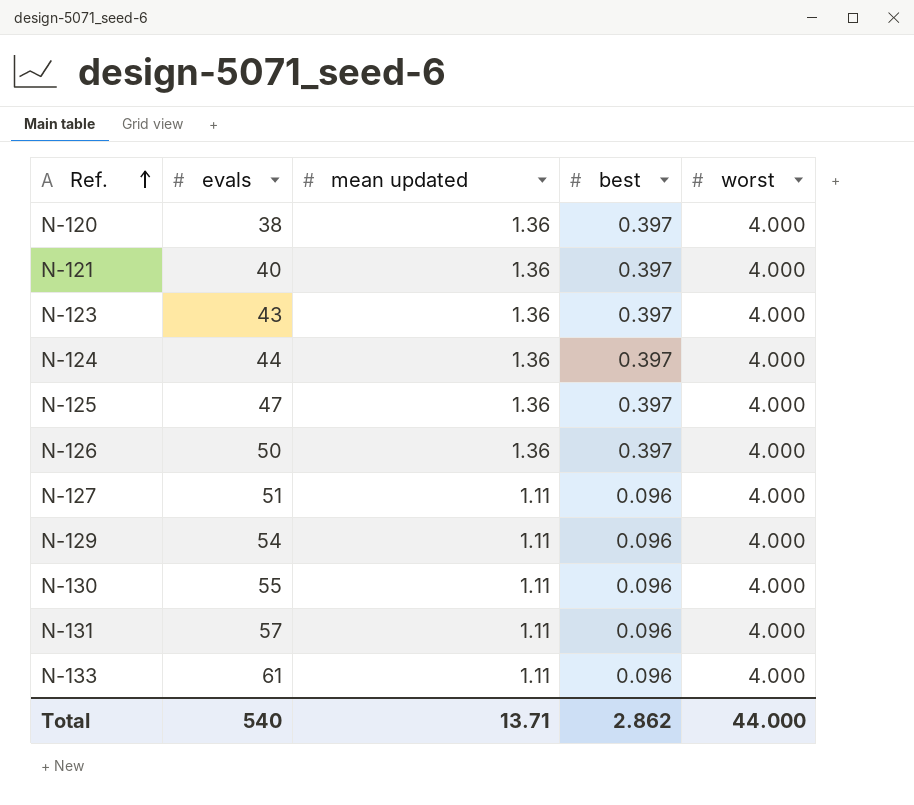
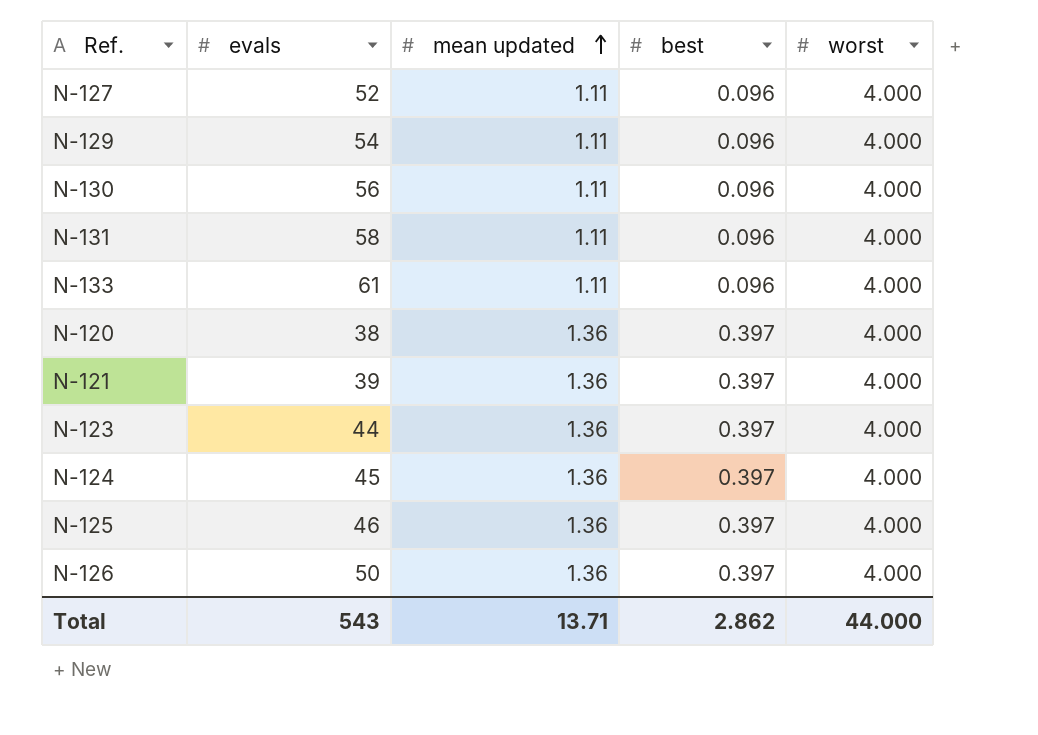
row order: Ref. ascending -> mean updated ascending
N-127 | evals: 51 -> 52
N-130 | evals: 55 -> 56
N-131 | evals: 57 -> 58
N-121 | evals: 40 -> 39
N-123 | evals: 43 -> 44
N-124 | evals: 44 -> 45
N-125 | evals: 47 -> 46
Total | evals: 540 -> 543

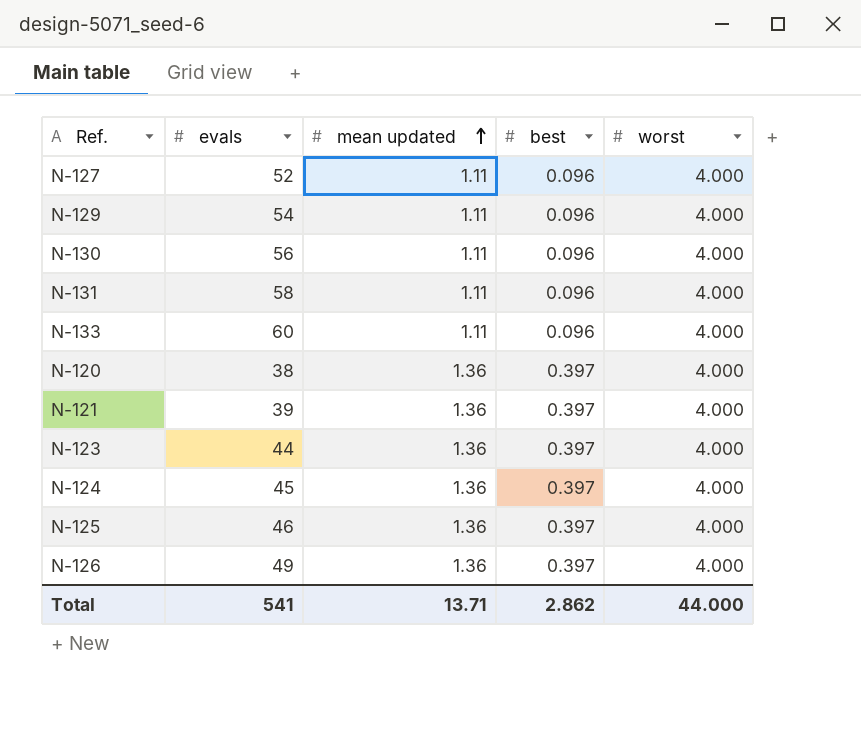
N-133 | evals: 61 -> 60
N-126 | evals: 50 -> 49
Total | evals: 543 -> 541

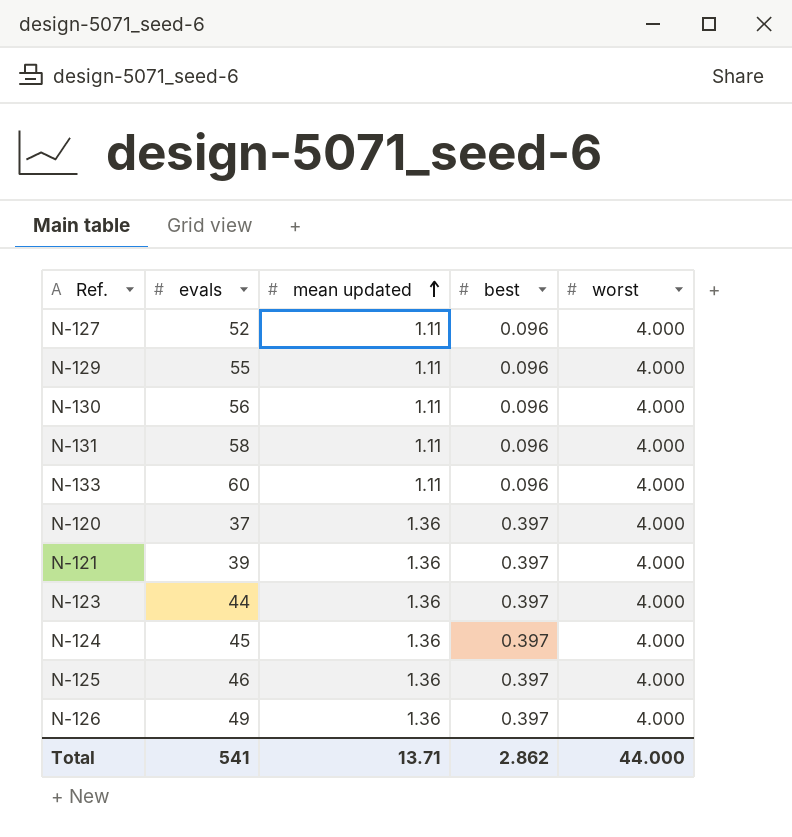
N-129 | evals: 54 -> 55
N-120 | evals: 38 -> 37

